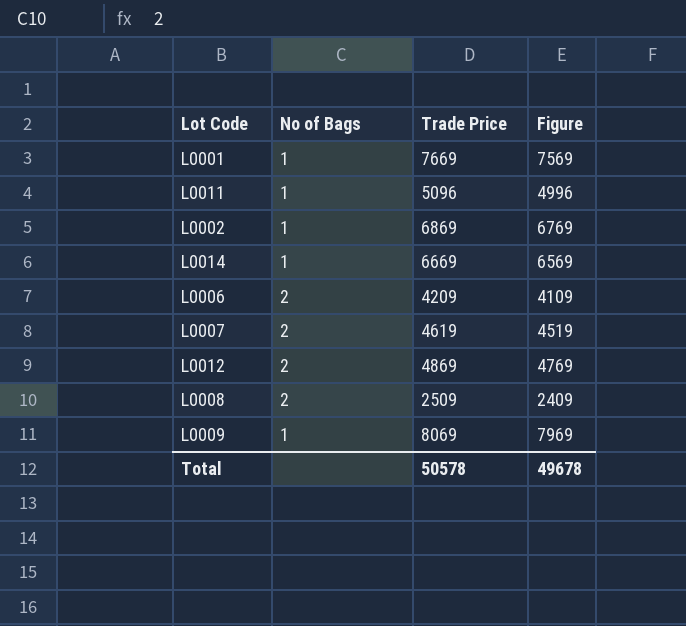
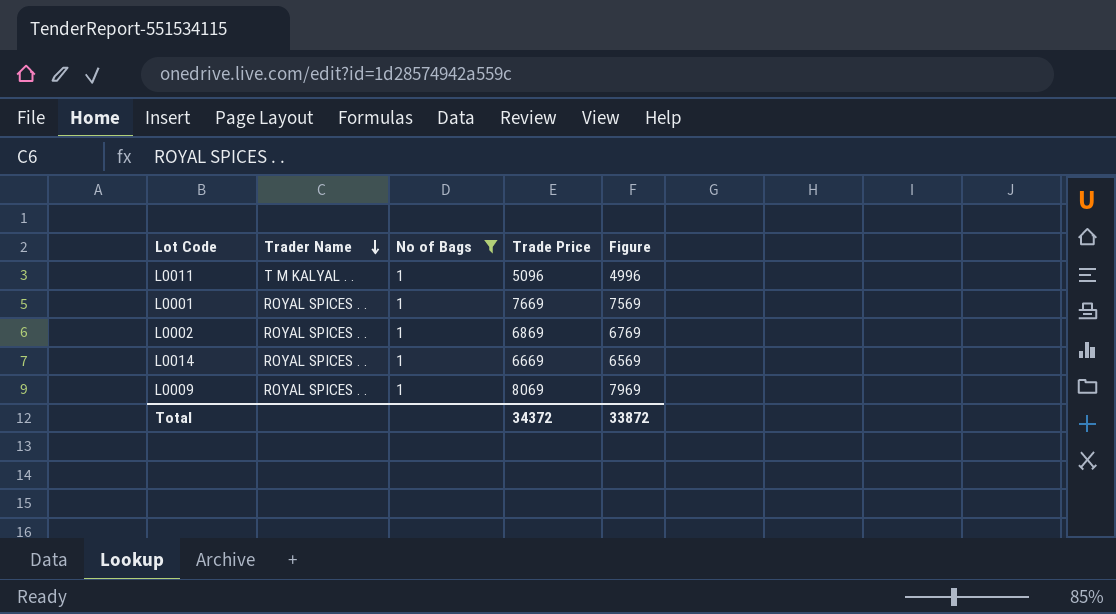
filter: none -> No of Bags = 1
row order: none -> Trader Name descending
column Trader Name | position: none -> 2
Total | Trade Price: 50578 -> 34372
Total | Figure: 49678 -> 33872

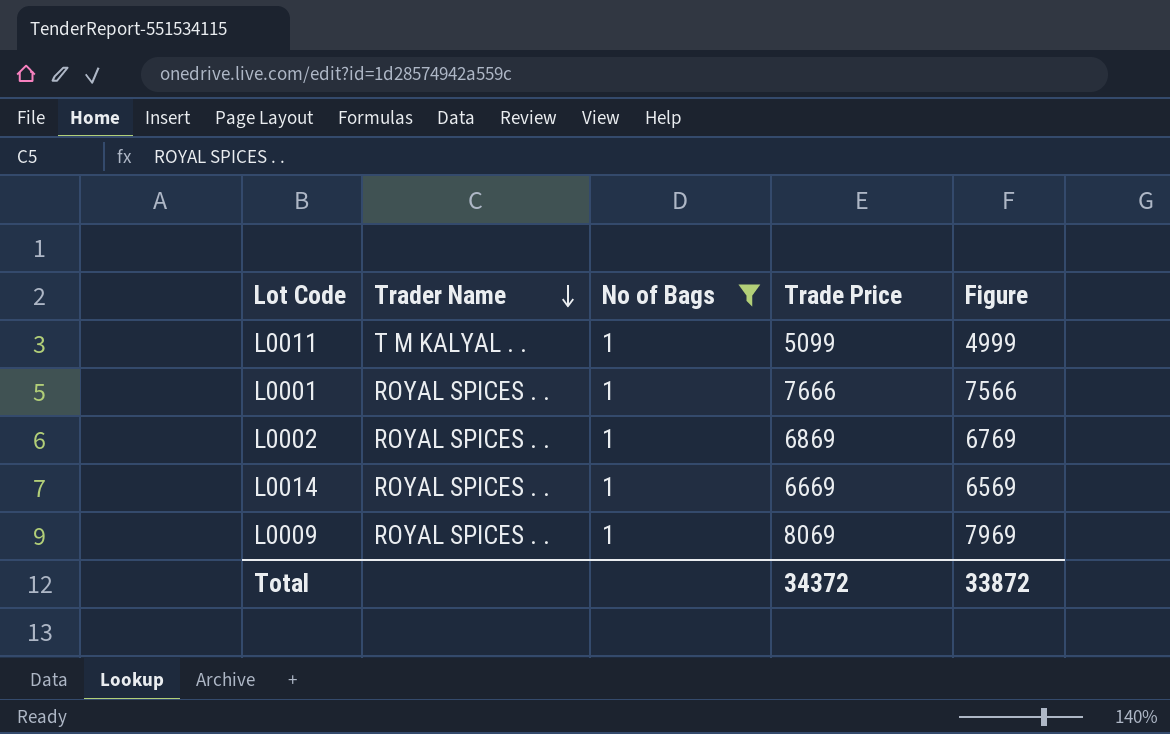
L0011 | Trade Price: 5096 -> 5099
L0011 | Figure: 4996 -> 4999
L0001 | Trade Price: 7669 -> 7666
L0001 | Figure: 7569 -> 7566

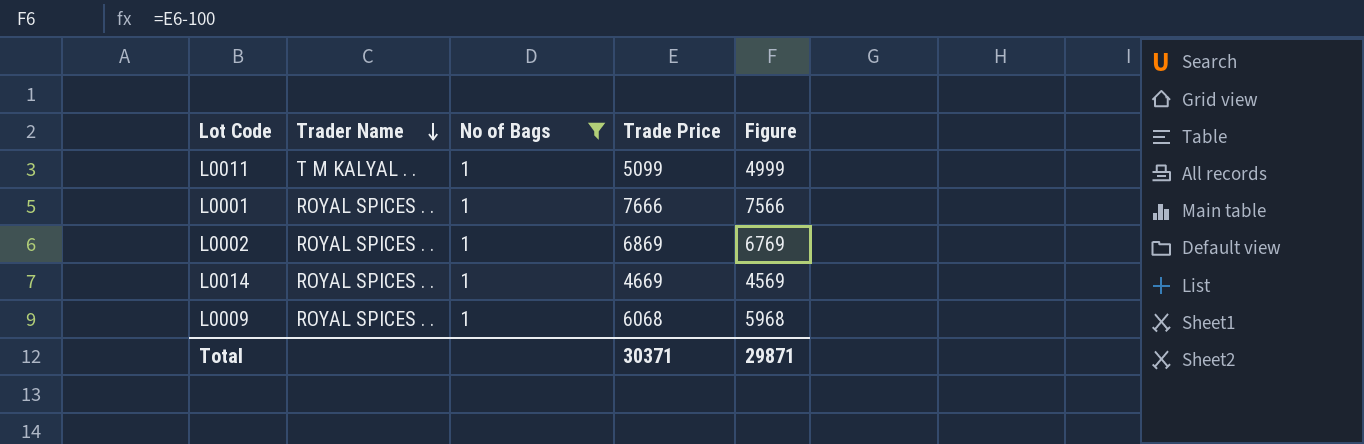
L0014 | Trade Price: 6669 -> 4669
L0014 | Figure: 6569 -> 4569
L0009 | Trade Price: 8069 -> 6068
L0009 | Figure: 7969 -> 5968
Total | Trade Price: 34372 -> 30371
Total | Figure: 33872 -> 29871

